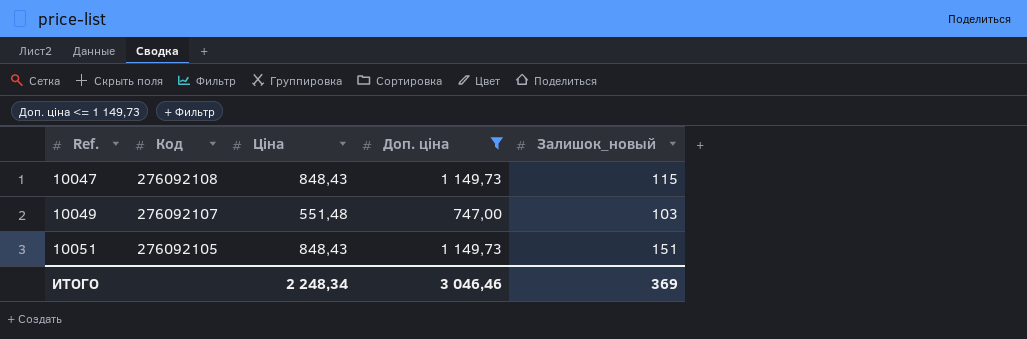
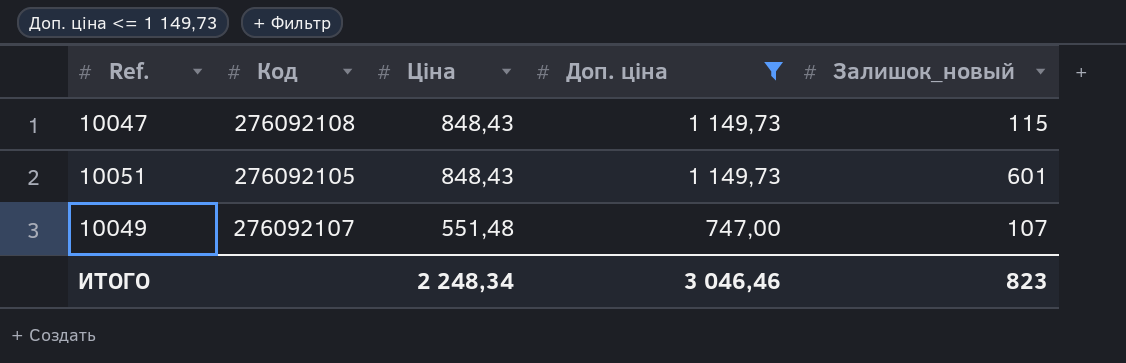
row order: Ref. ascending -> Ціна descending
10051 | Залишок_новый: 151 -> 601
10049 | Залишок_новый: 103 -> 107
ИТОГО | Залишок_новый: 369 -> 823

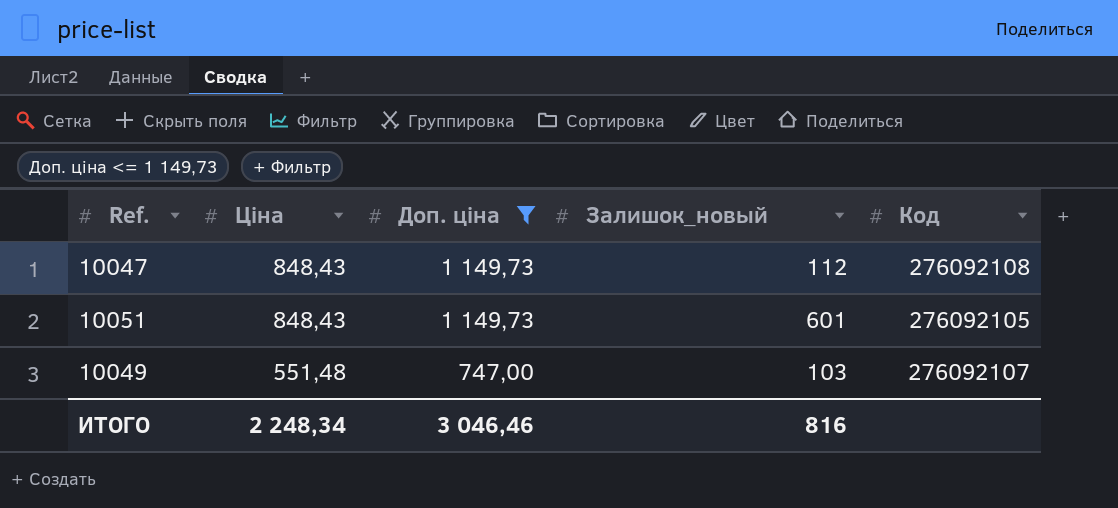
column Код | position: 2 -> 5
10047 | Залишок_новый: 115 -> 112
10049 | Залишок_новый: 107 -> 103
ИТОГО | Залишок_новый: 823 -> 816

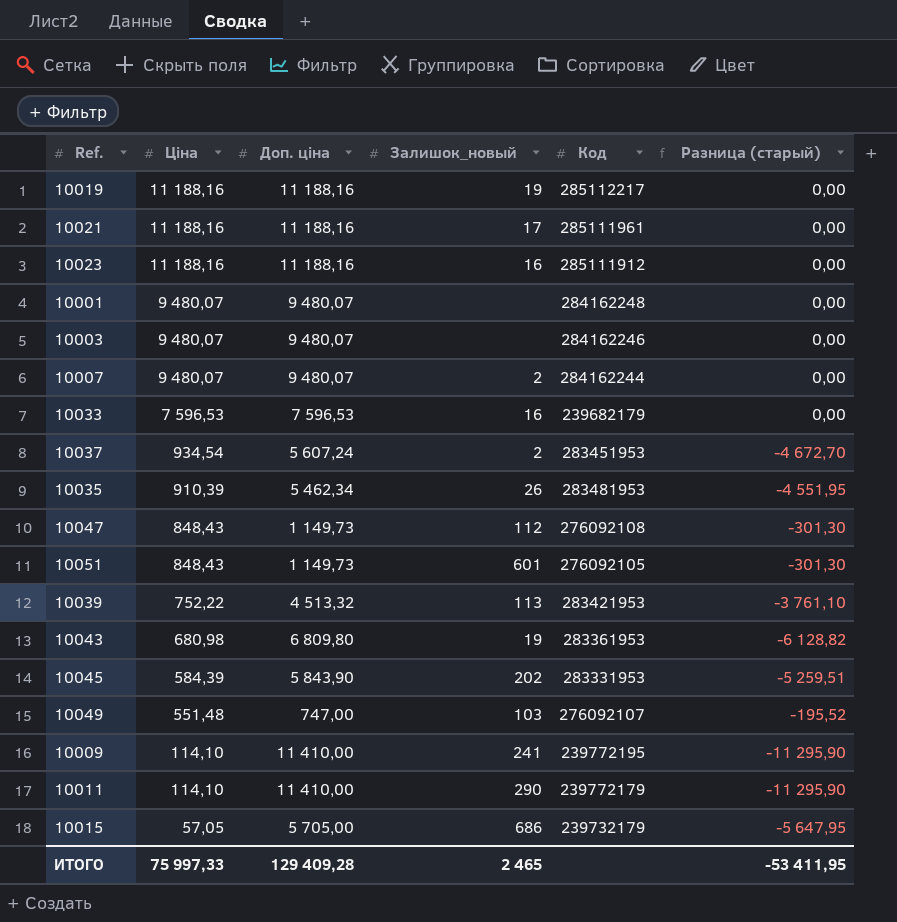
filter: Доп. ціна <= 1 149,73 -> none
column Разница (старый) | formula: none -> [Ціна] - [Доп. ціна]
ИТОГО | Ціна: 2 248,34 -> 75 997,33
ИТОГО | Доп. ціна: 3 046,46 -> 129 409,28
ИТОГО | Залишок_новый: 816 -> 2 465

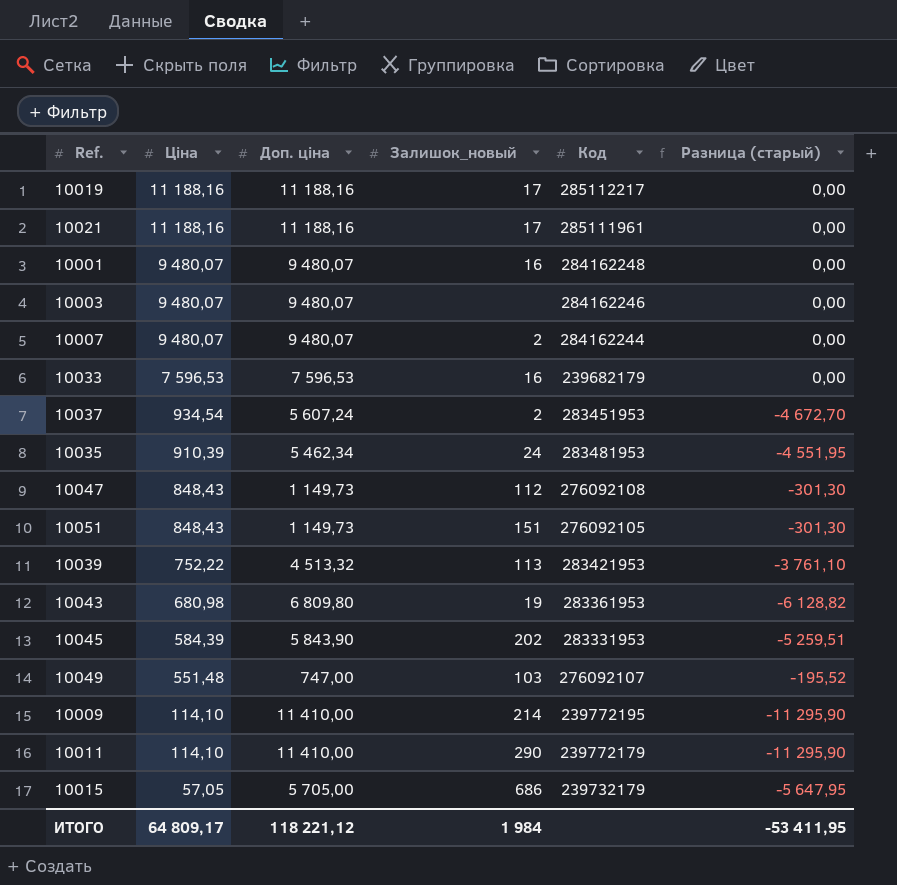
row 10023: 11 188,16 | 11 188,16 | 16 | 285111912 | 0,00 -> none
10019 | Залишок_новый: 19 -> 17
10001 | Залишок_новый: none -> 16
10035 | Залишок_новый: 26 -> 24
10051 | Залишок_новый: 601 -> 151
10009 | Залишок_новый: 241 -> 214
ИТОГО | Ціна: 75 997,33 -> 64 809,17
ИТОГО | Доп. ціна: 129 409,28 -> 118 221,12
ИТОГО | Залишок_новый: 2 465 -> 1 984

